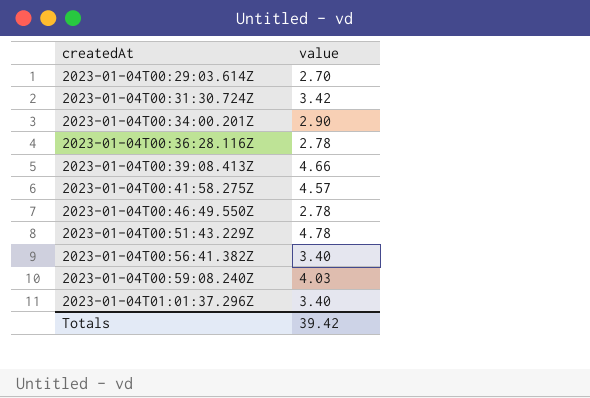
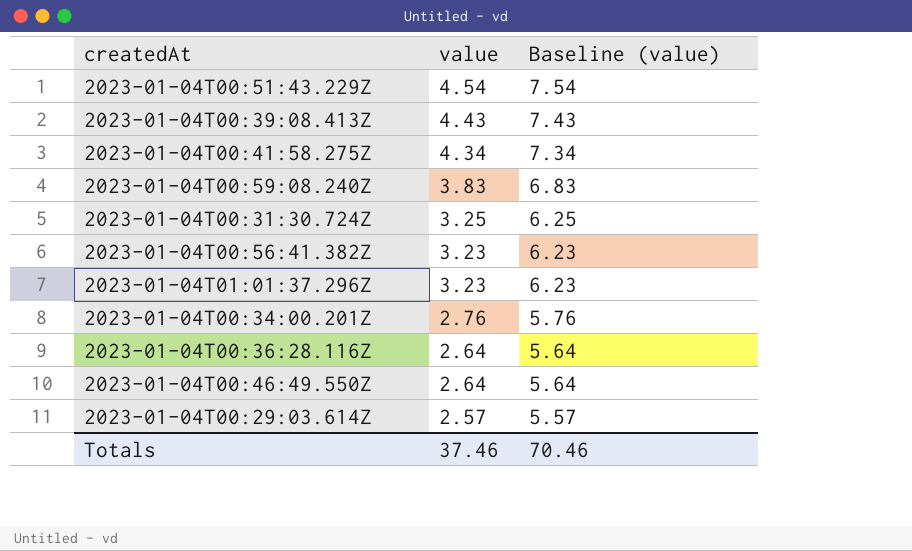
row order: createdAt ascending -> value descending
column Baseline (value) | formula: none -> [value] + 3
2023-01-04T00:51:43.229Z | value: 4.78 -> 4.54
2023-01-04T00:39:08.413Z | value: 4.66 -> 4.43
2023-01-04T00:41:58.275Z | value: 4.57 -> 4.34
2023-01-04T00:59:08.240Z | value: 4.03 -> 3.83
2023-01-04T00:31:30.724Z | value: 3.42 -> 3.25
2023-01-04T00:56:41.382Z | value: 3.40 -> 3.23
2023-01-04T01:01:37.296Z | value: 3.40 -> 3.23
2023-01-04T00:34:00.201Z | value: 2.90 -> 2.76
2023-01-04T00:36:28.116Z | value: 2.78 -> 2.64
2023-01-04T00:46:49.550Z | value: 2.78 -> 2.64
2023-01-04T00:29:03.614Z | value: 2.70 -> 2.57
Totals | value: 39.42 -> 37.46

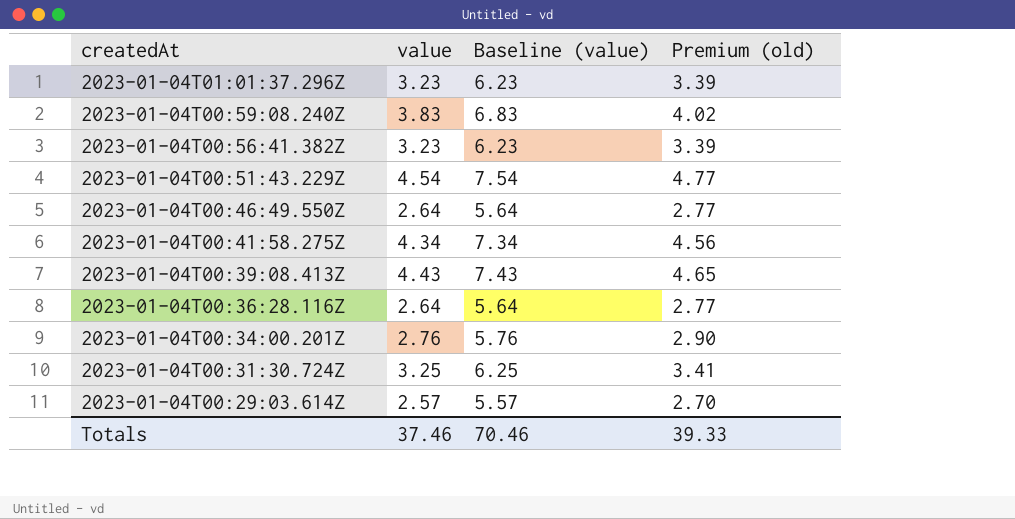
row order: value descending -> createdAt descending
column Premium (old) | formula: none -> [value] * 1.05

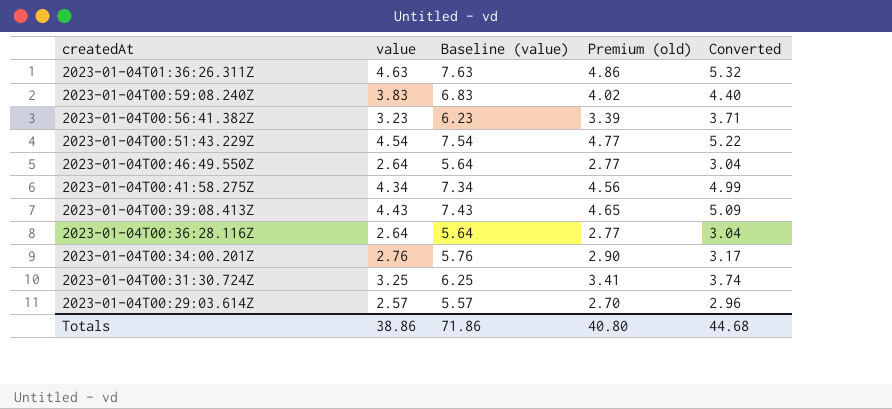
column Converted | formula: none -> [value] * 1.15
row 2023-01-04T01:01:37.296Z: 3.23 | 6.23 | 3.39 -> none
row 2023-01-04T01:36:26.311Z: none -> 4.63 | 7.63 | 4.86 | 5.32
Totals | value: 37.46 -> 38.86
Totals | Baseline (value): 70.46 -> 71.86
Totals | Premium (old): 39.33 -> 40.80

